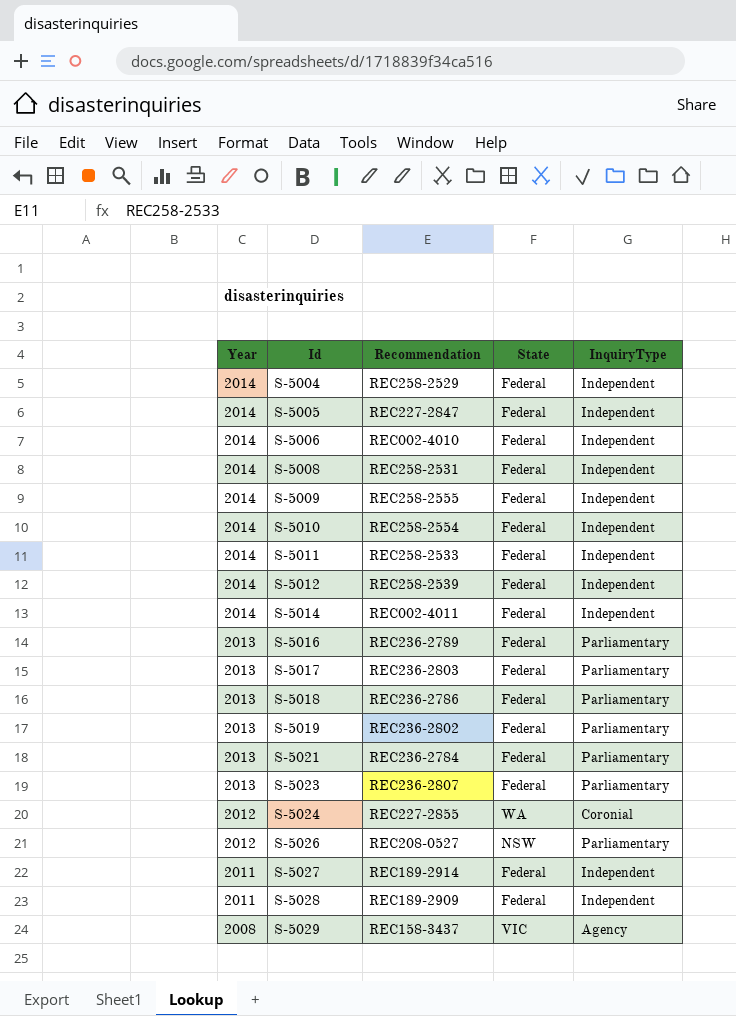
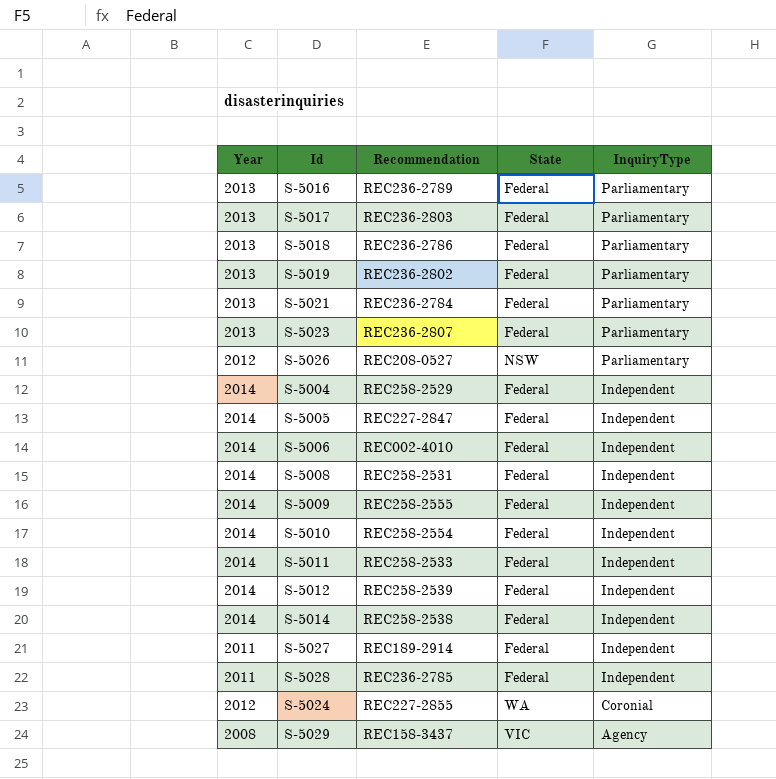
row order: Year descending -> InquiryType descending
S-5014 | Recommendation: REC002-4011 -> REC258-2538
S-5028 | Recommendation: REC189-2909 -> REC236-2785

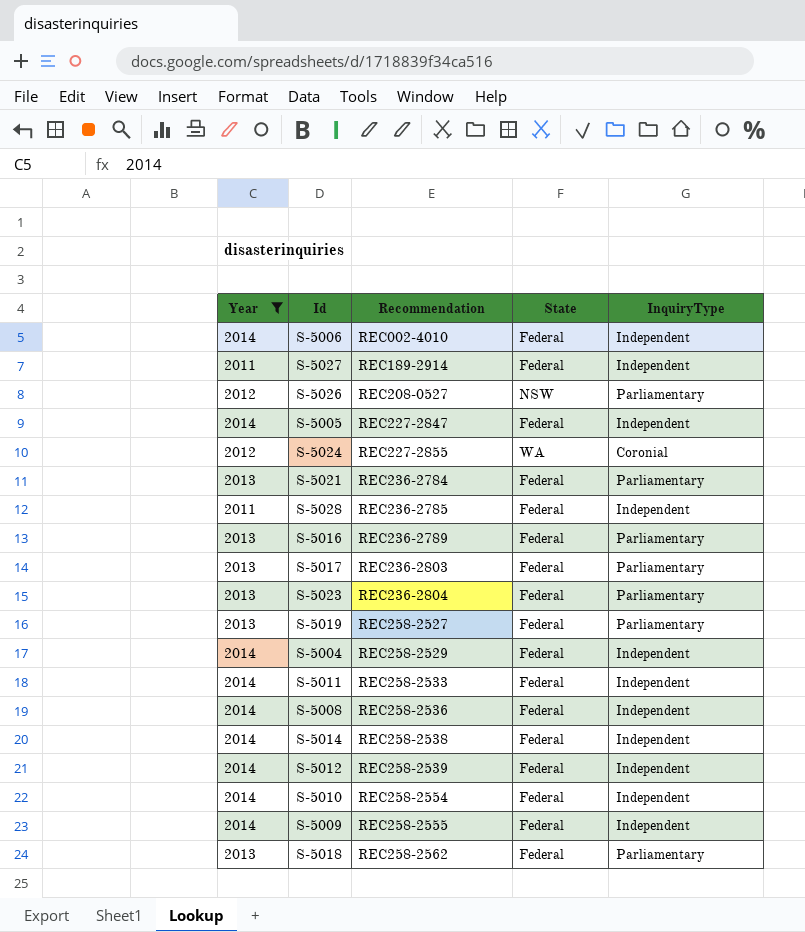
filter: none -> Year != 2008
row order: InquiryType descending -> Recommendation ascending
S-5023 | Recommendation: REC236-2807 -> REC236-2804
S-5019 | Recommendation: REC236-2802 -> REC258-2527
S-5008 | Recommendation: REC258-2531 -> REC258-2536
S-5018 | Recommendation: REC236-2786 -> REC258-2562

